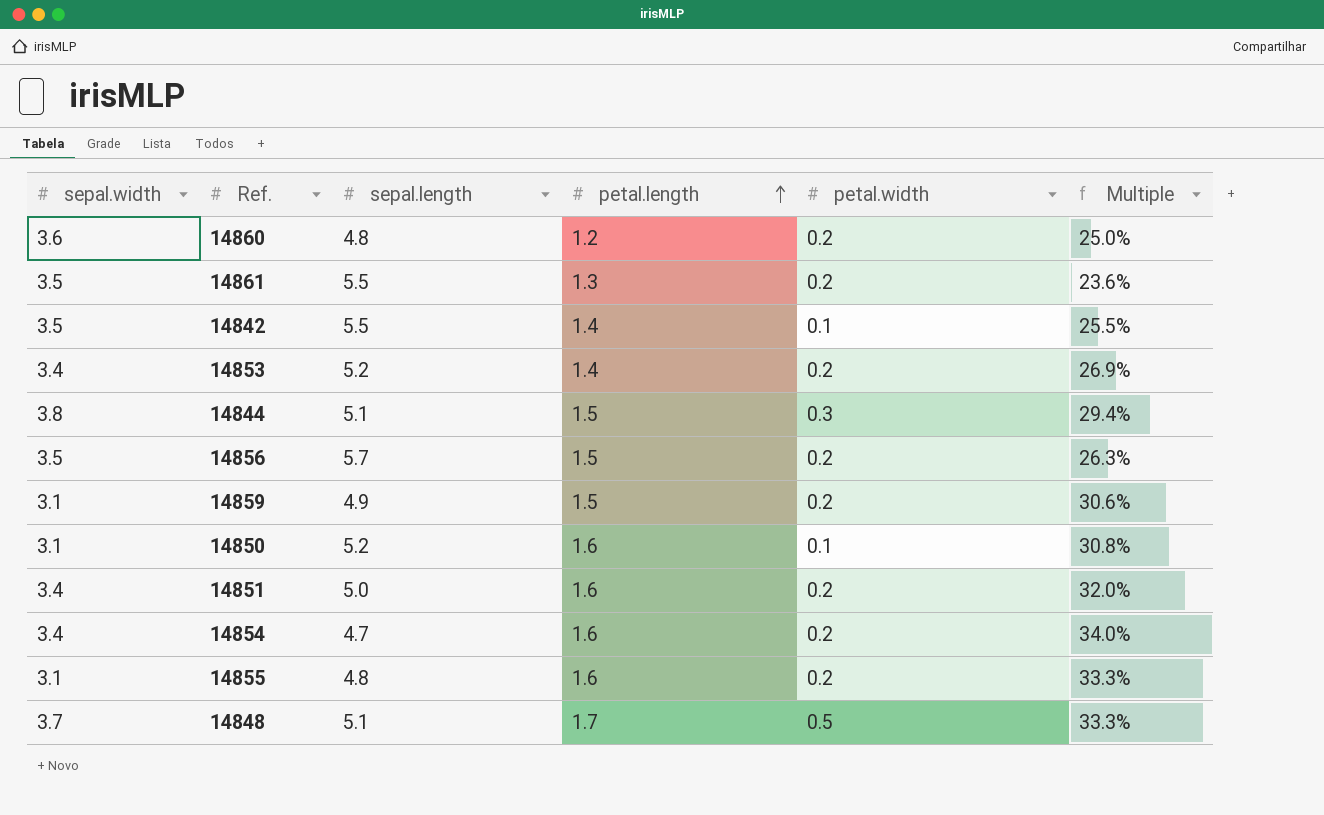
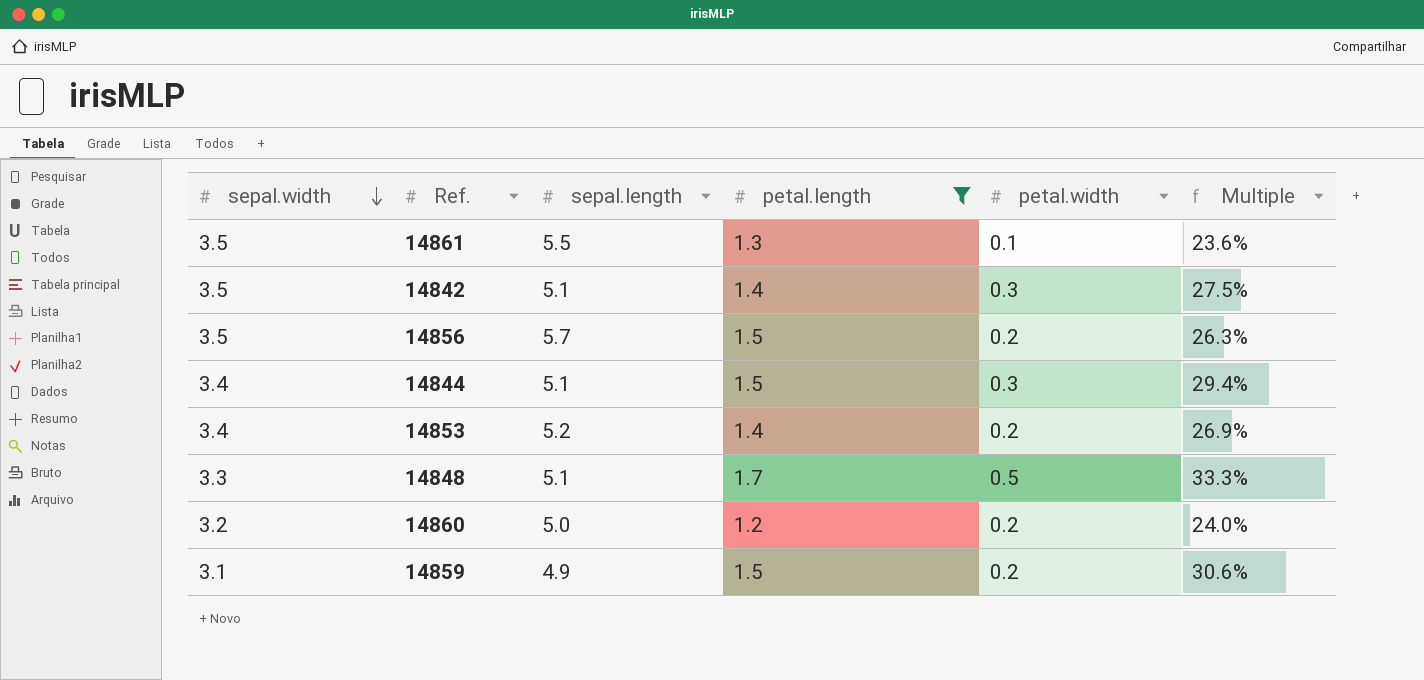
filter: none -> petal.length != 1.6
row order: petal.length ascending -> sepal.width descending
14861 | petal.width: 0.2 -> 0.1
14842 | sepal.length: 5.5 -> 5.1
14842 | petal.width: 0.1 -> 0.3
14842 | Multiple: 25.5% -> 27.5%
14844 | sepal.width: 3.8 -> 3.4
14848 | sepal.width: 3.7 -> 3.3
14860 | sepal.width: 3.6 -> 3.2
14860 | sepal.length: 4.8 -> 5.0
14860 | Multiple: 25.0% -> 24.0%

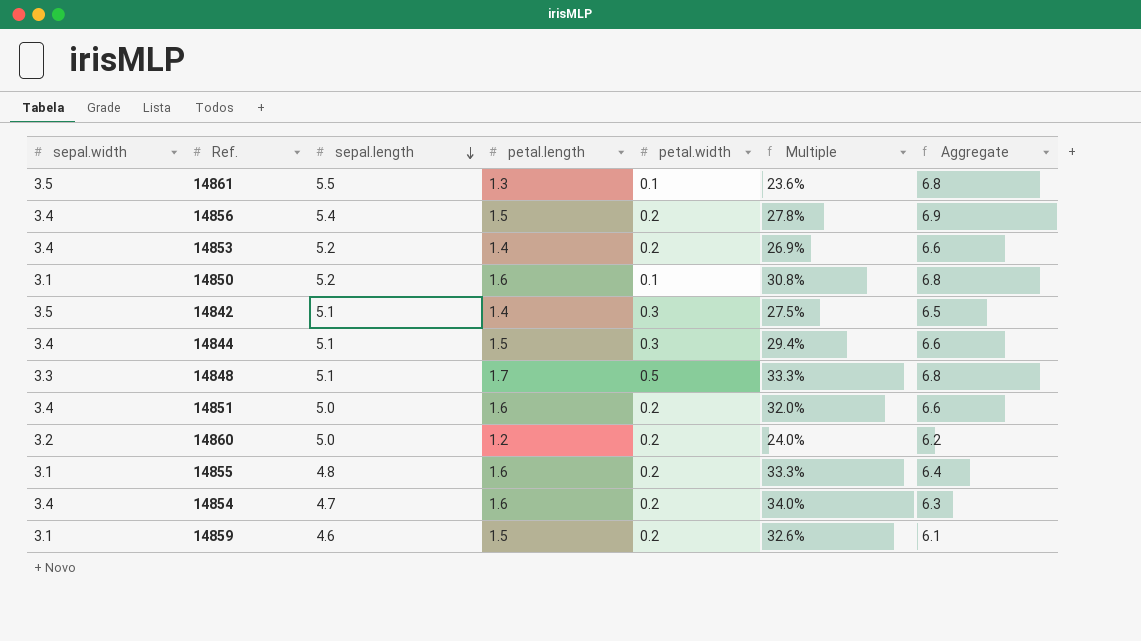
filter: petal.length != 1.6 -> none
row order: sepal.width descending -> sepal.length descending
column Aggregate | formula: none -> [sepal.length] + [petal.length]
14856 | sepal.width: 3.5 -> 3.4
14856 | sepal.length: 5.7 -> 5.4
14856 | Multiple: 26.3% -> 27.8%
14859 | sepal.length: 4.9 -> 4.6
14859 | Multiple: 30.6% -> 32.6%

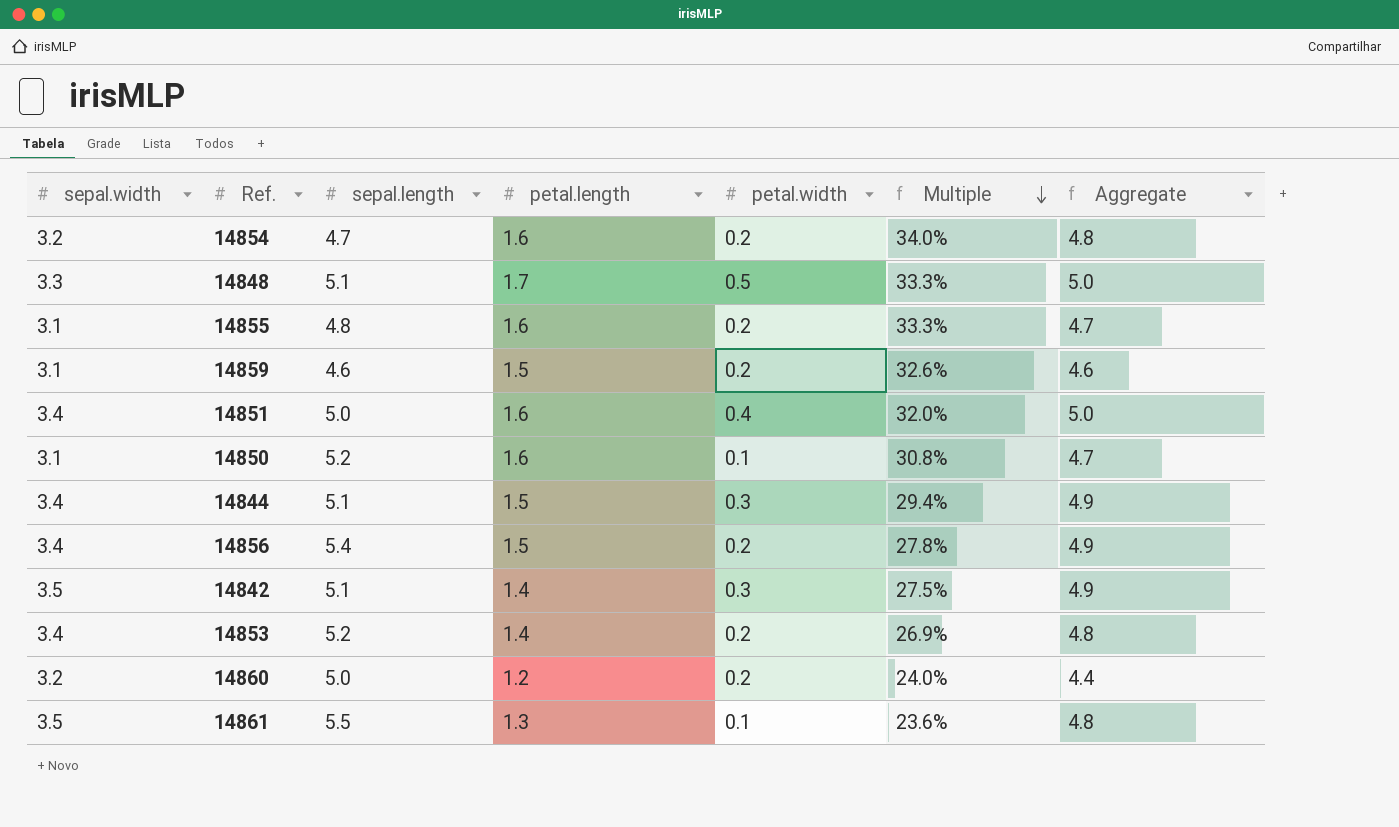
row order: sepal.length descending -> Multiple descending
column Aggregate | formula: [sepal.length] + [petal.length] -> [sepal.width] + [petal.length]
14854 | sepal.width: 3.4 -> 3.2
14851 | petal.width: 0.2 -> 0.4

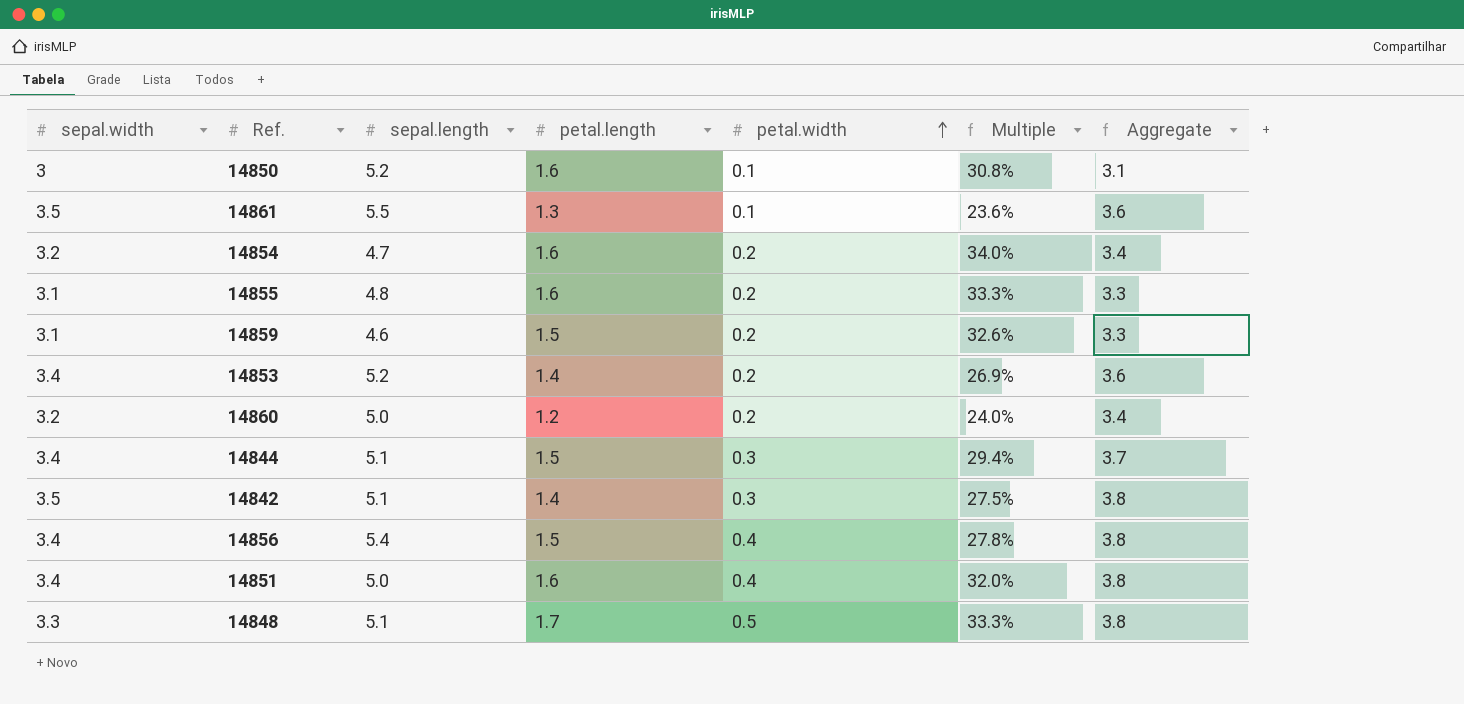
row order: Multiple descending -> petal.width ascending
column Aggregate | formula: [sepal.width] + [petal.length] -> [sepal.width] + [petal.width]
14850 | sepal.width: 3.1 -> 3
14856 | petal.width: 0.2 -> 0.4

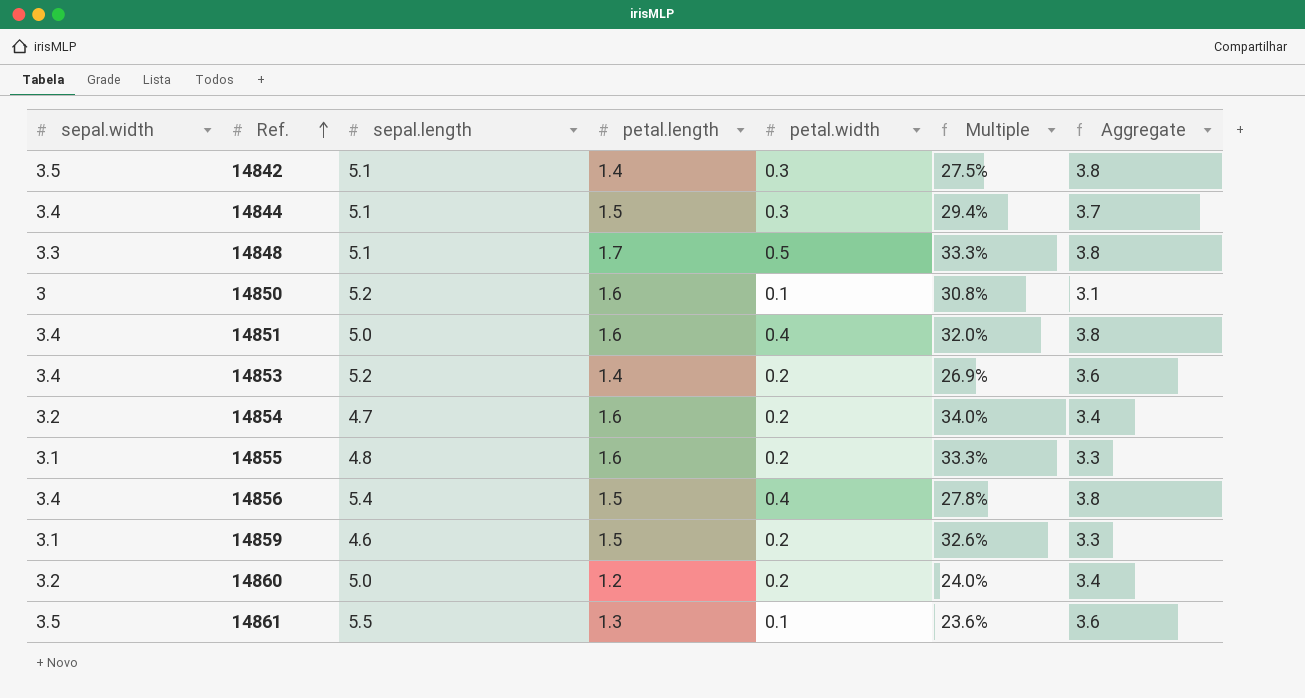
row order: petal.width ascending -> Ref. ascending

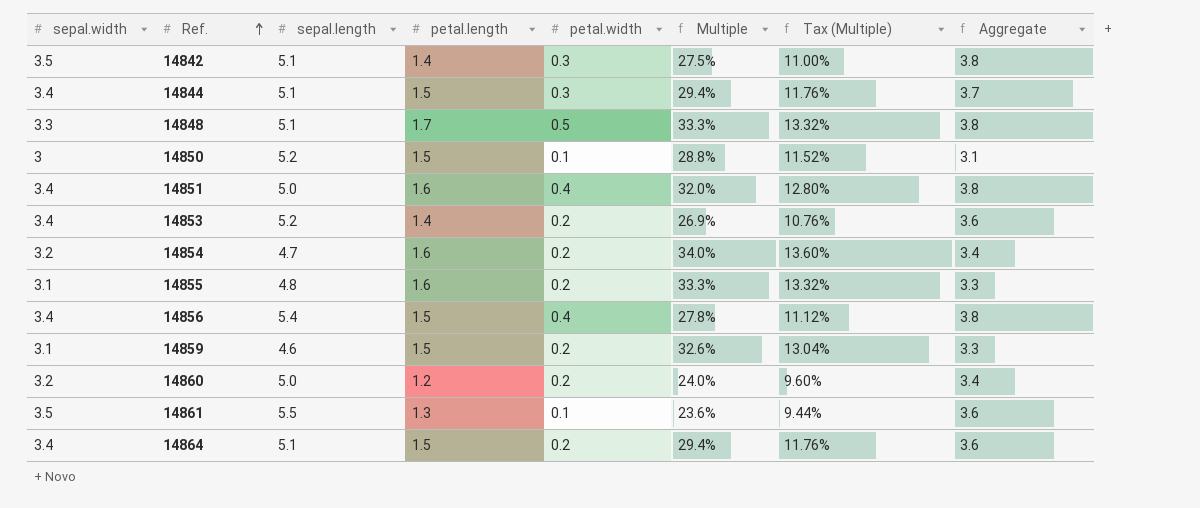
column Tax (Multiple) | formula: none -> [Multiple] * 0.4
14850 | petal.length: 1.6 -> 1.5
14850 | Multiple: 30.8% -> 28.8%
row 14864: none -> 3.4 | 5.1 | 1.5 | 0.2 | 29.4% | 11.76% | 3.6

